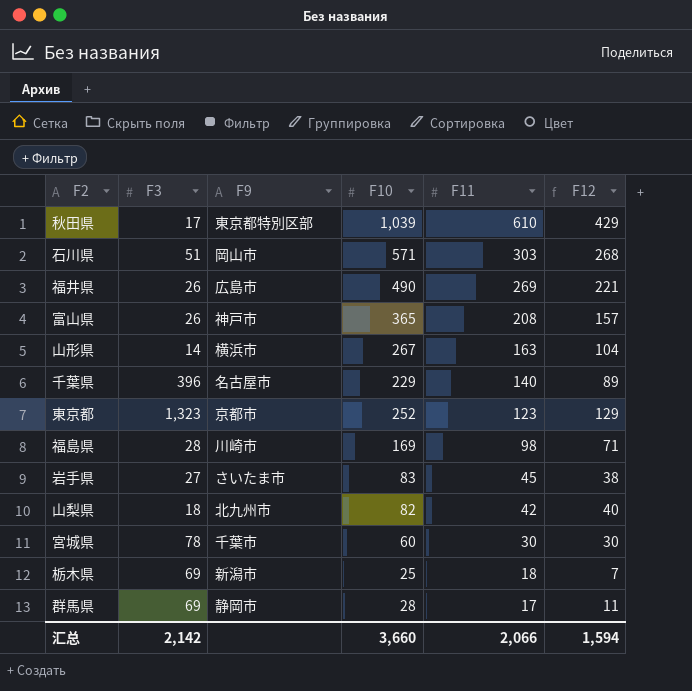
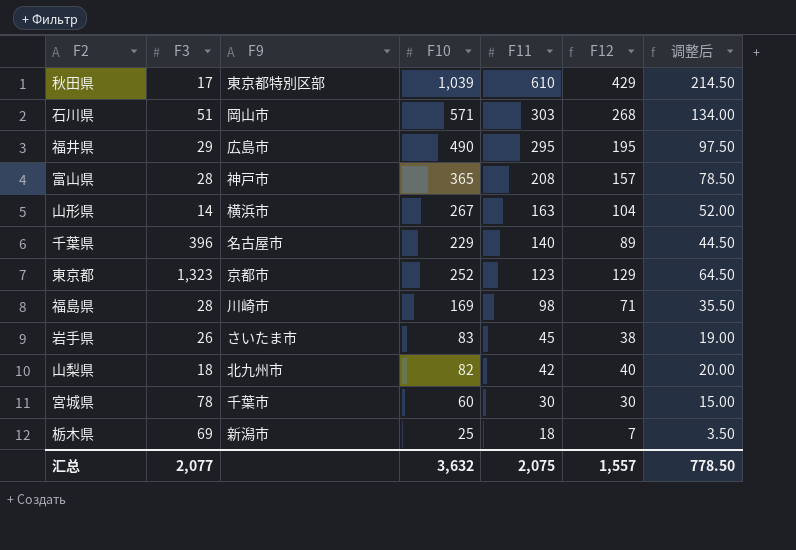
column 调整后 | formula: none -> [F12] * 0.5
row 群馬県: 69 | 静岡市 | 28 | 17 | 11 -> none
福井県 | F3: 26 -> 29
福井県 | F11: 269 -> 295
福井県 | F12: 221 -> 195
富山県 | F3: 26 -> 28
岩手県 | F3: 27 -> 26
汇总 | F3: 2,142 -> 2,077
汇总 | F10: 3,660 -> 3,632
汇总 | F11: 2,066 -> 2,075
汇总 | F12: 1,594 -> 1,557

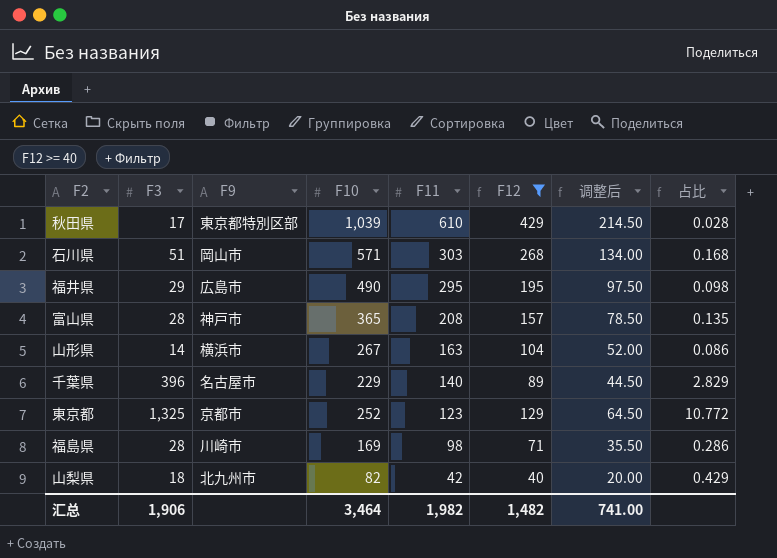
filter: none -> F12 >= 40
column 占比 | formula: none -> [F3] / [F11]
東京都 | F3: 1,323 -> 1,325
汇总 | F3: 2,077 -> 1,906
汇总 | F10: 3,632 -> 3,464
汇总 | F11: 2,075 -> 1,982
汇总 | F12: 1,557 -> 1,482
汇总 | 调整后: 778.50 -> 741.00

